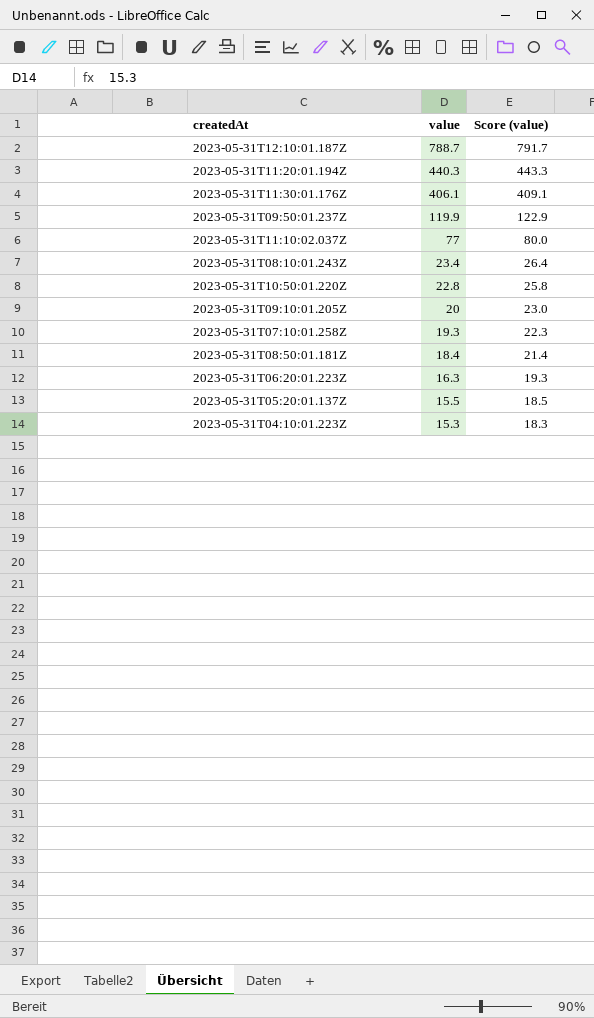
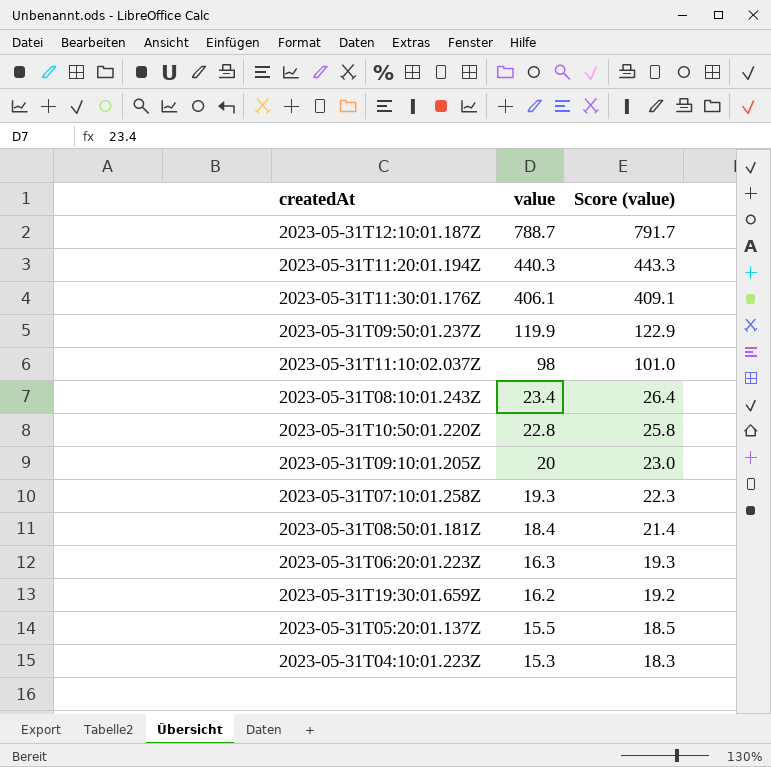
2023-05-31T11:10:02.037Z | value: 77 -> 98
2023-05-31T11:10:02.037Z | Score (value): 80.0 -> 101.0
row 2023-05-31T19:30:01.659Z: none -> 16.2 | 19.2

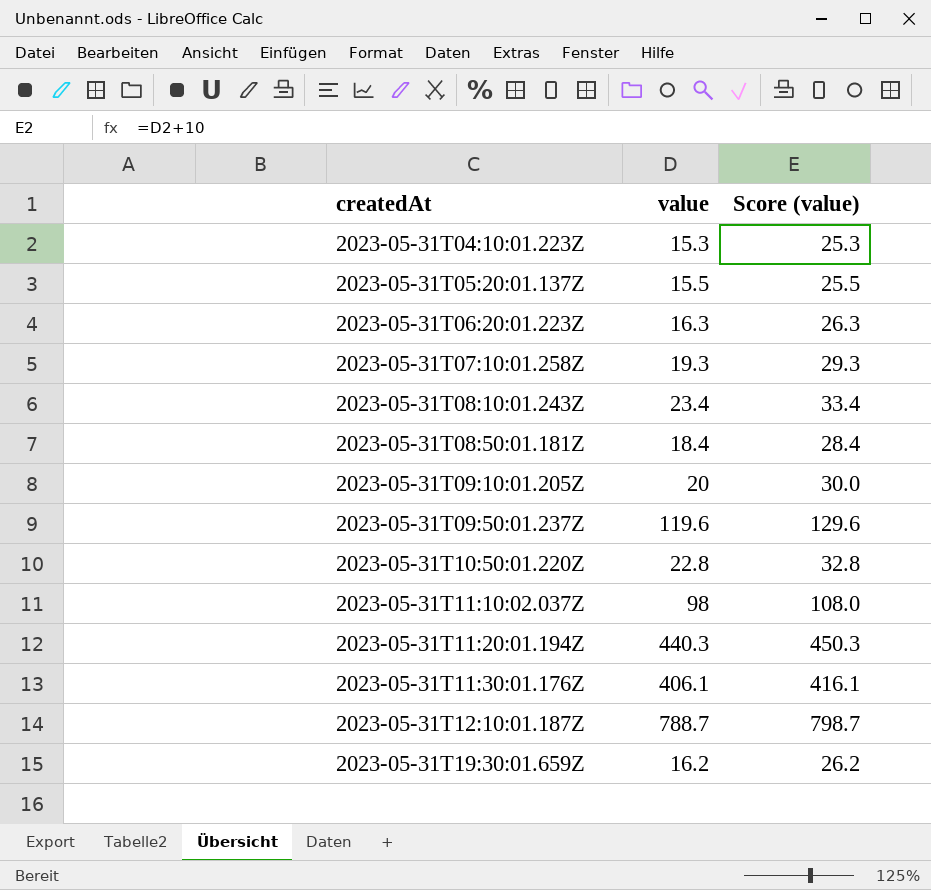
row order: value descending -> createdAt ascending
column Score (value) | formula: [value] + 3 -> [value] + 10
2023-05-31T09:50:01.237Z | value: 119.9 -> 119.6

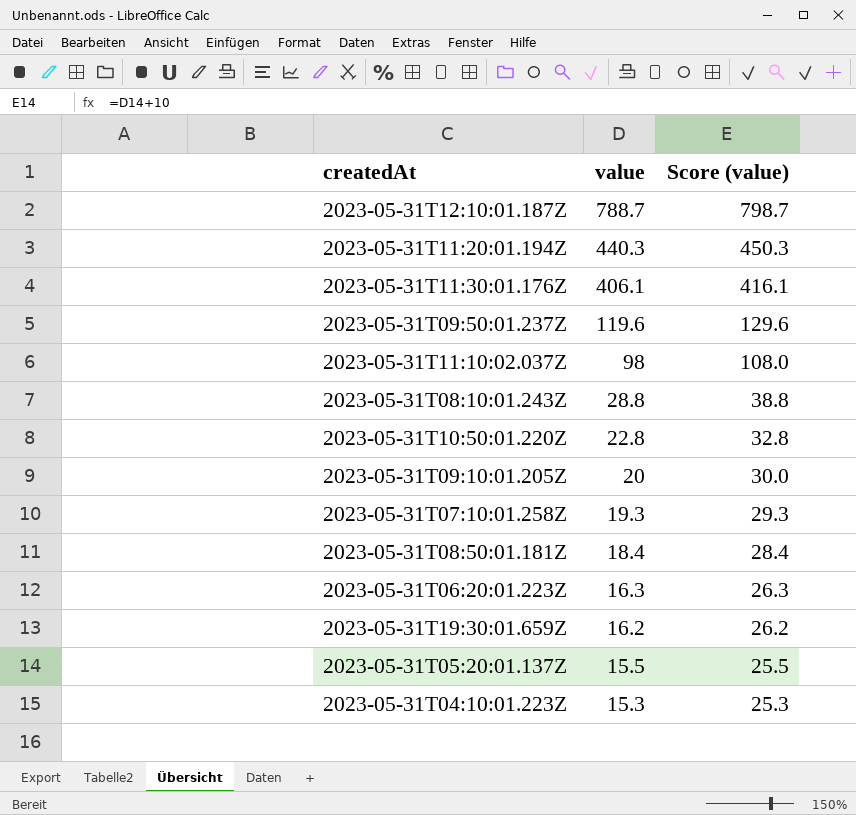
row order: createdAt ascending -> value descending
2023-05-31T08:10:01.243Z | value: 23.4 -> 28.8
2023-05-31T08:10:01.243Z | Score (value): 33.4 -> 38.8

